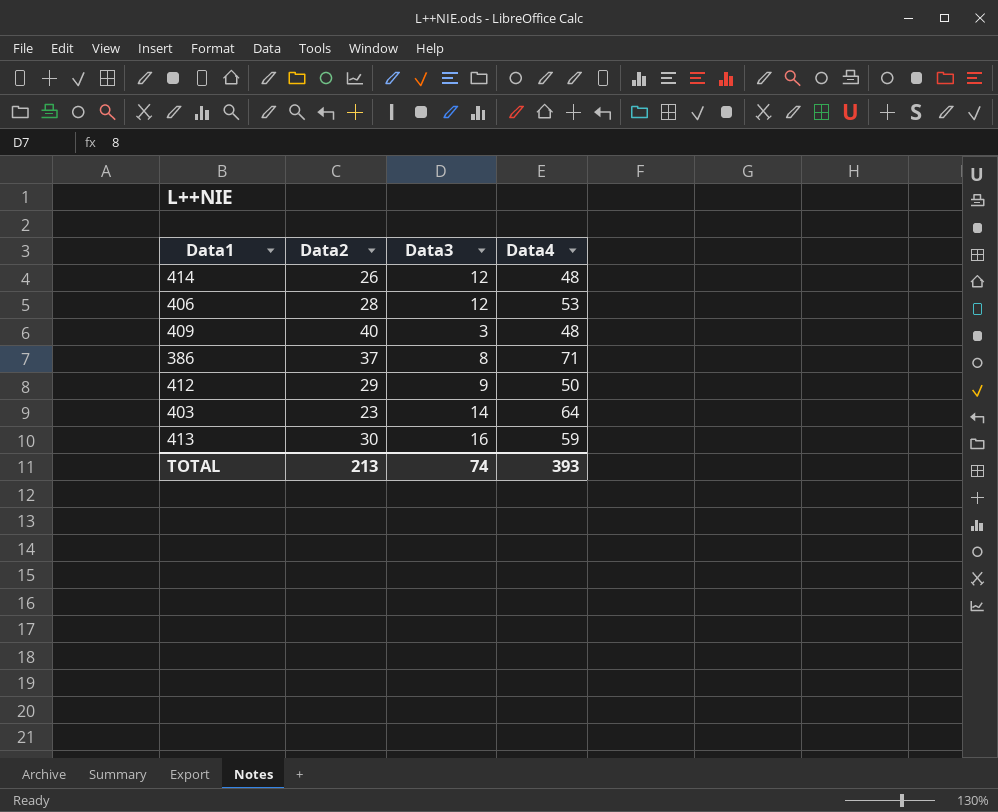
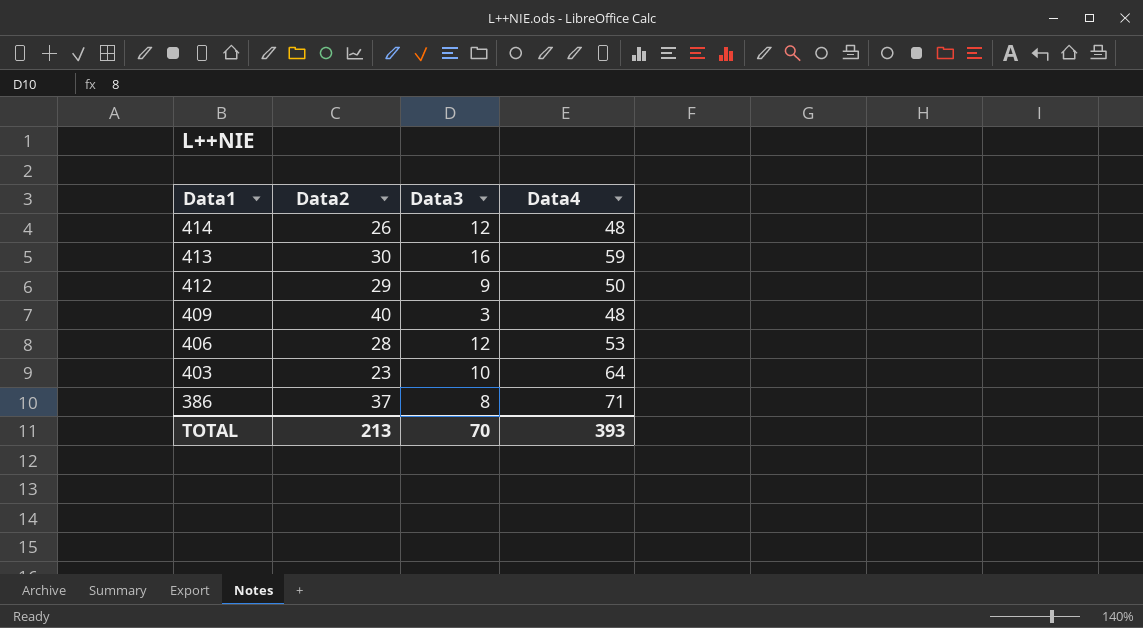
row order: none -> Data1 descending
403 | Data3: 14 -> 10
TOTAL | Data3: 74 -> 70

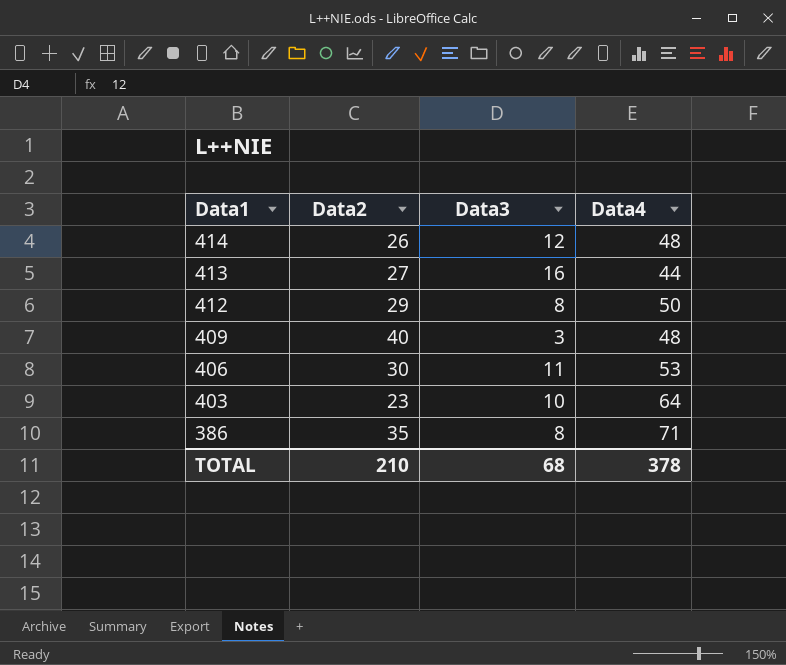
413 | Data2: 30 -> 27
413 | Data4: 59 -> 44
412 | Data3: 9 -> 8
406 | Data2: 28 -> 30
406 | Data3: 12 -> 11
386 | Data2: 37 -> 35
TOTAL | Data2: 213 -> 210
TOTAL | Data3: 70 -> 68
TOTAL | Data4: 393 -> 378

